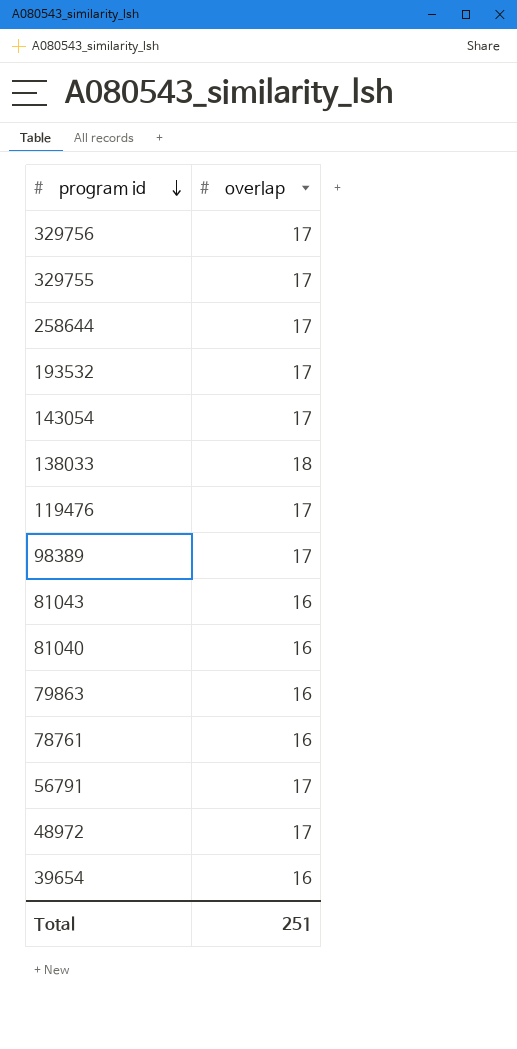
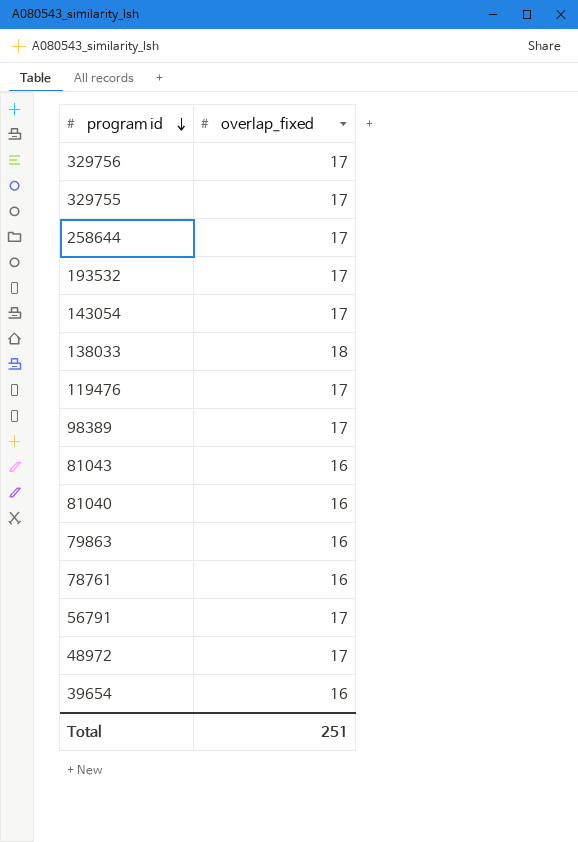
column name: overlap -> overlap_fixed

